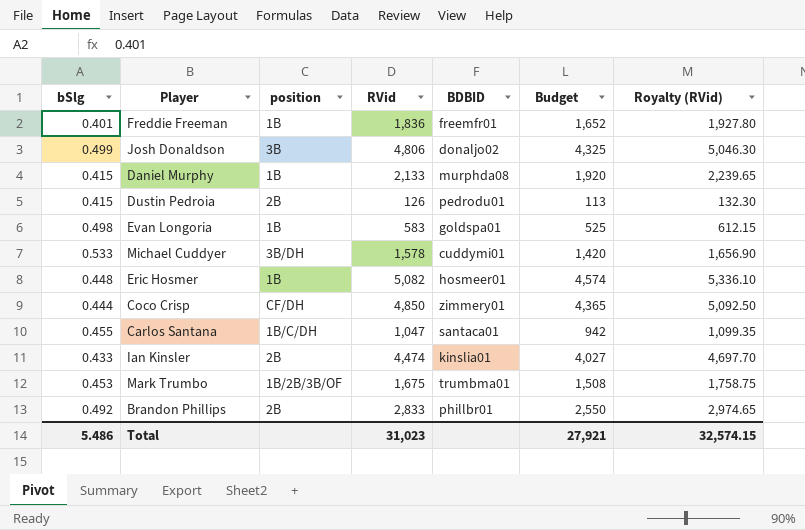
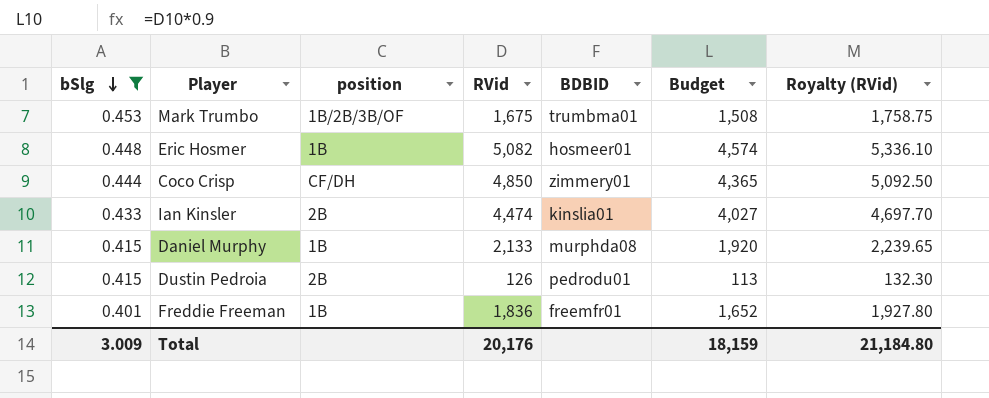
filter: none -> bSlg <= 0.453
row order: none -> bSlg descending
Total | bSlg: 5.486 -> 3.009
Total | RVid: 31,023 -> 20,176
Total | Budget: 27,921 -> 18,159
Total | Royalty (RVid): 32,574.15 -> 21,184.80

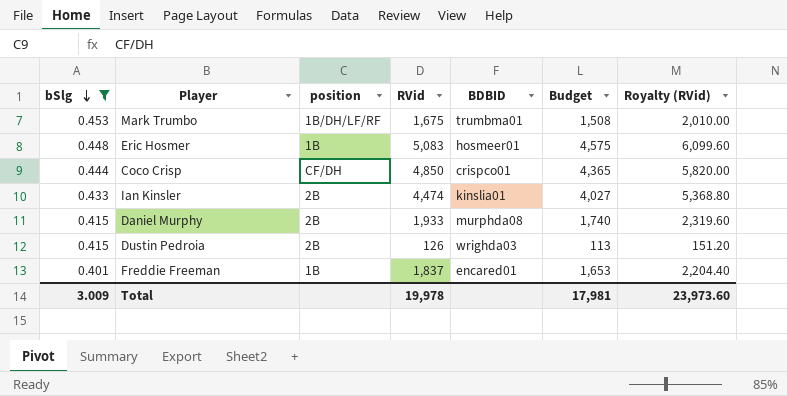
column Royalty (RVid) | formula: [RVid] * 1.05 -> [RVid] * 1.2
Mark Trumbo | position: 1B/2B/3B/OF -> 1B/DH/LF/RF
Eric Hosmer | RVid: 5,082 -> 5,083
Eric Hosmer | Budget: 4,574 -> 4,575
Coco Crisp | BDBID: zimmery01 -> crispco01
Daniel Murphy | position: 1B -> 2B
Daniel Murphy | RVid: 2,133 -> 1,933
Daniel Murphy | Budget: 1,920 -> 1,740
Dustin Pedroia | BDBID: pedrodu01 -> wrighda03
Freddie Freeman | RVid: 1,836 -> 1,837
Freddie Freeman | BDBID: freemfr01 -> encared01
Freddie Freeman | Budget: 1,652 -> 1,653
Total | RVid: 20,176 -> 19,978
Total | Budget: 18,159 -> 17,981
Total | Royalty (RVid): 21,184.80 -> 23,973.60

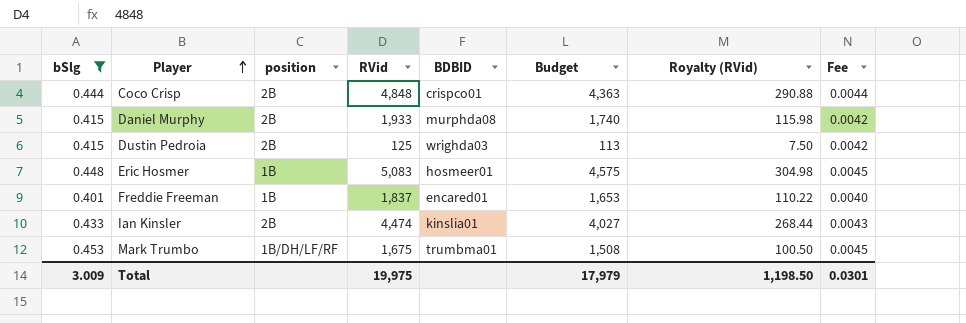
row order: bSlg descending -> Player ascending
column Royalty (RVid) | formula: [RVid] * 1.2 -> [RVid] * 0.06
column Fee | formula: none -> [bSlg] * 0.01
Coco Crisp | position: CF/DH -> 2B
Coco Crisp | RVid: 4,850 -> 4,848
Coco Crisp | Budget: 4,365 -> 4,363
Dustin Pedroia | RVid: 126 -> 125
Total | RVid: 19,978 -> 19,975
Total | Budget: 17,981 -> 17,979
Total | Royalty (RVid): 23,973.60 -> 1,198.50

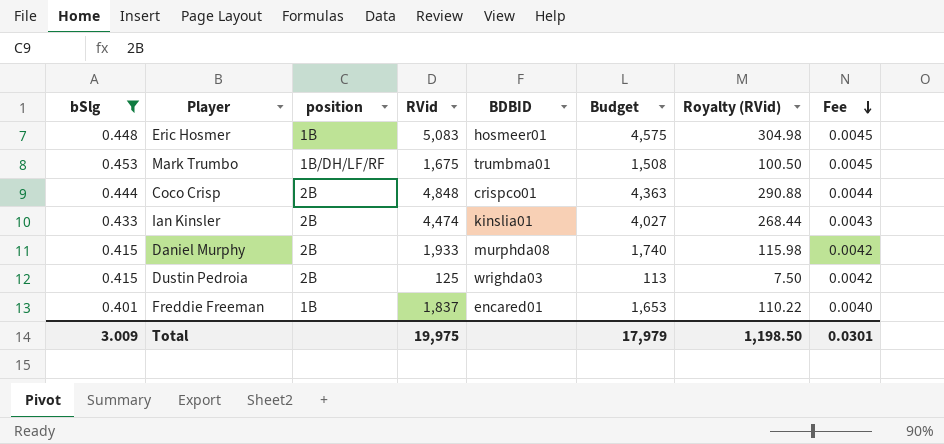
row order: Player ascending -> Fee descending

